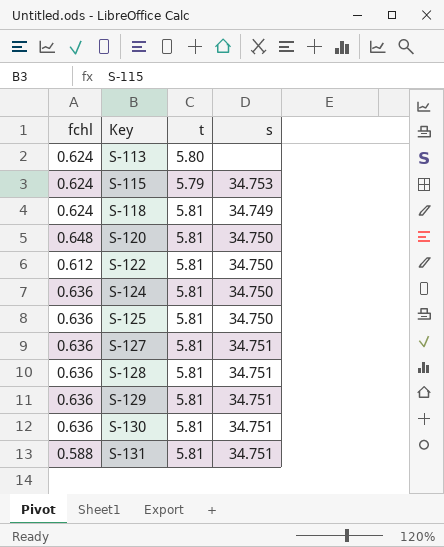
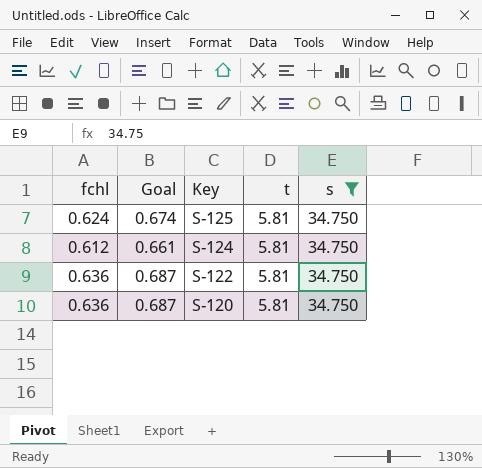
filter: none -> s = 34.750
row order: Key ascending -> Key descending
column Goal | formula: none -> [fchl] * 1.08
S-125 | fchl: 0.636 -> 0.624
S-124 | fchl: 0.636 -> 0.612
S-122 | fchl: 0.612 -> 0.636
S-120 | fchl: 0.648 -> 0.636

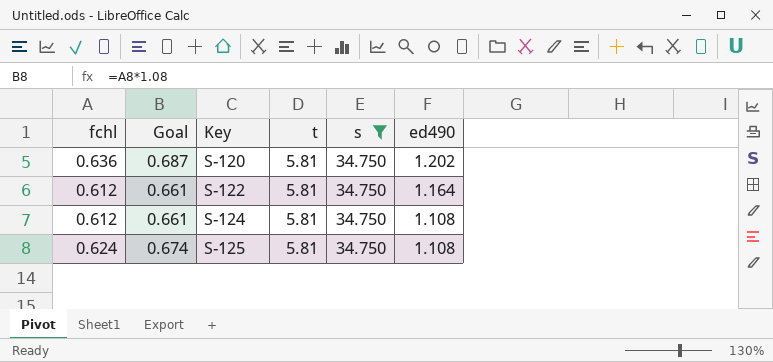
row order: Key descending -> Key ascending
column ed490 | position: none -> 6
S-122 | fchl: 0.636 -> 0.612
S-122 | Goal: 0.687 -> 0.661

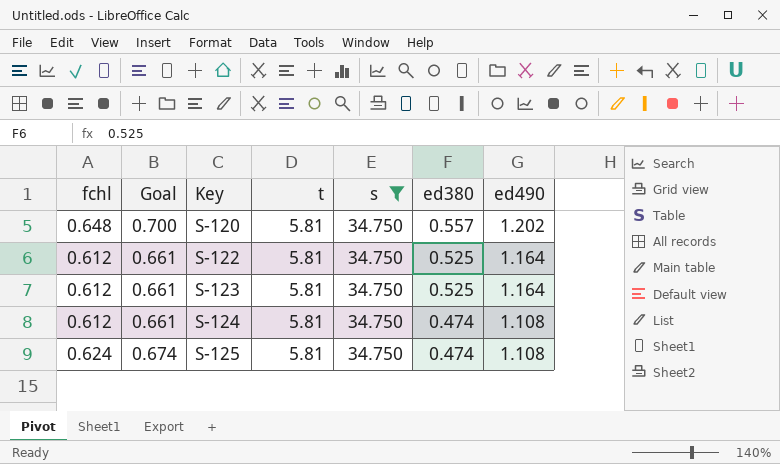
column ed380 | position: none -> 6
S-120 | fchl: 0.636 -> 0.648
S-120 | Goal: 0.687 -> 0.700
row S-123: none -> 0.612 | 0.661 | 5.81 | 34.750 | 0.525 | 1.164

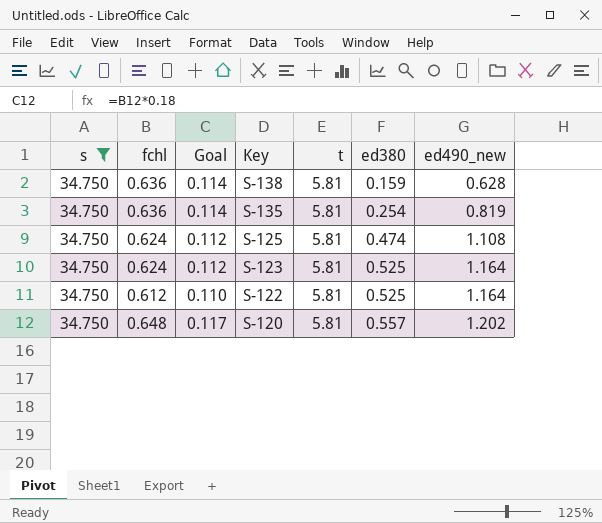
row order: Key ascending -> Key descending
column s | position: 5 -> 1
column Goal | formula: [fchl] * 1.08 -> [fchl] * 0.18
column name: ed490 -> ed490_new
row S-124: 0.612 | 0.661 | 5.81 | 34.750 | 0.474 | 1.108 -> none
row S-138: none -> 34.750 | 0.636 | 0.114 | 5.81 | 0.159 | 0.628
row S-135: none -> 34.750 | 0.636 | 0.114 | 5.81 | 0.254 | 0.819
S-123 | fchl: 0.612 -> 0.624

